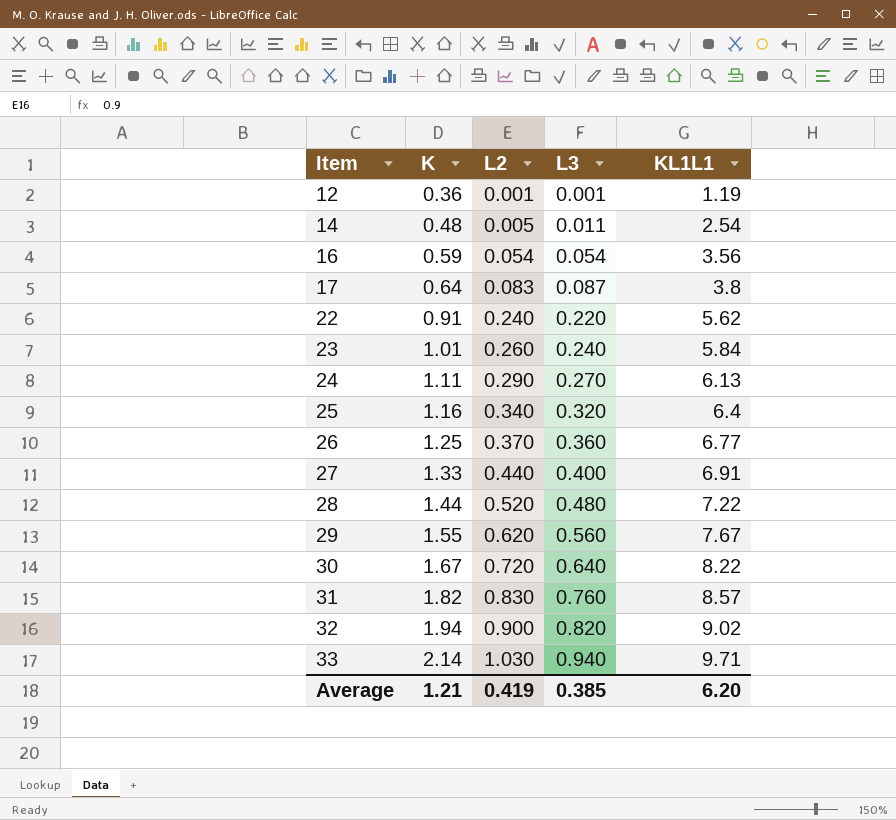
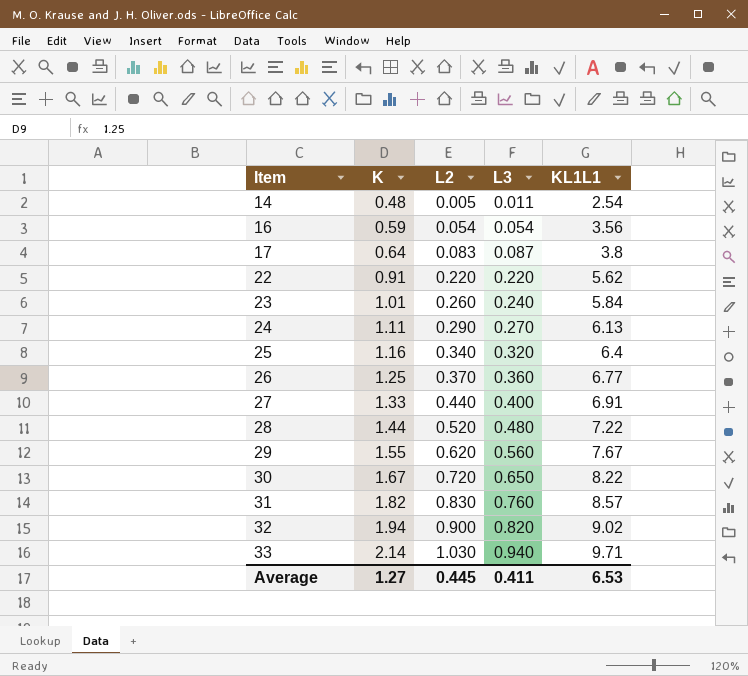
row 12: 0.36 | 0.001 | 0.001 | 1.19 -> none
22 | L2: 0.240 -> 0.220
30 | L3: 0.640 -> 0.650
Average | K: 1.21 -> 1.27
Average | L2: 0.419 -> 0.445
Average | L3: 0.385 -> 0.411
Average | KL1L1: 6.20 -> 6.53

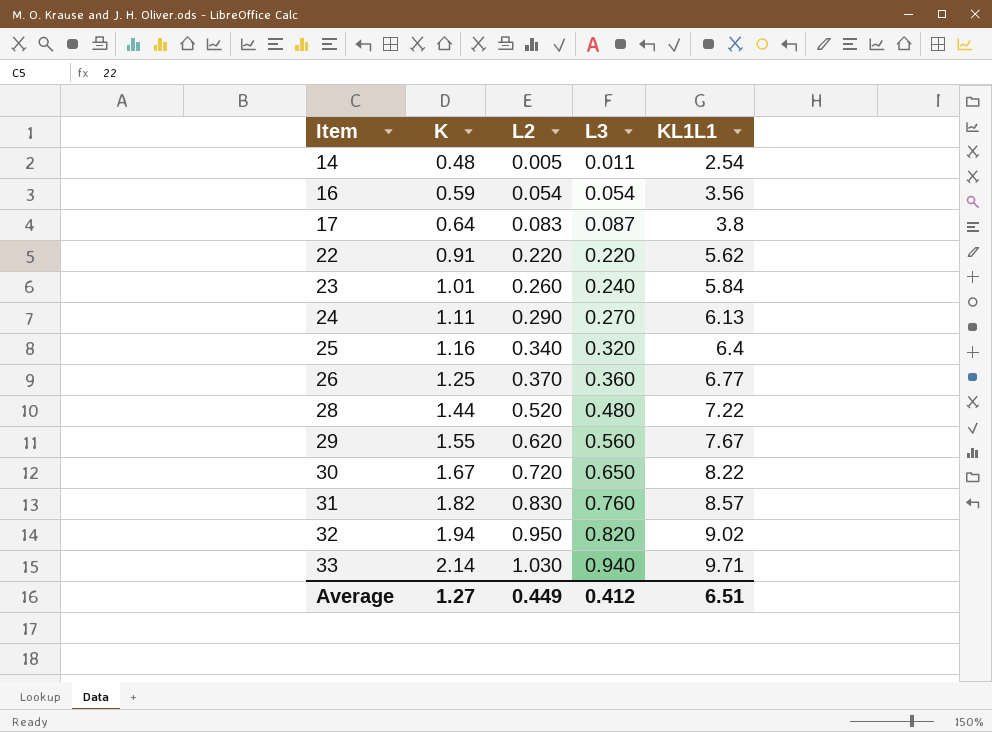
row 27: 1.33 | 0.440 | 0.400 | 6.91 -> none
32 | L2: 0.900 -> 0.950
Average | L2: 0.445 -> 0.449
Average | L3: 0.411 -> 0.412
Average | KL1L1: 6.53 -> 6.51

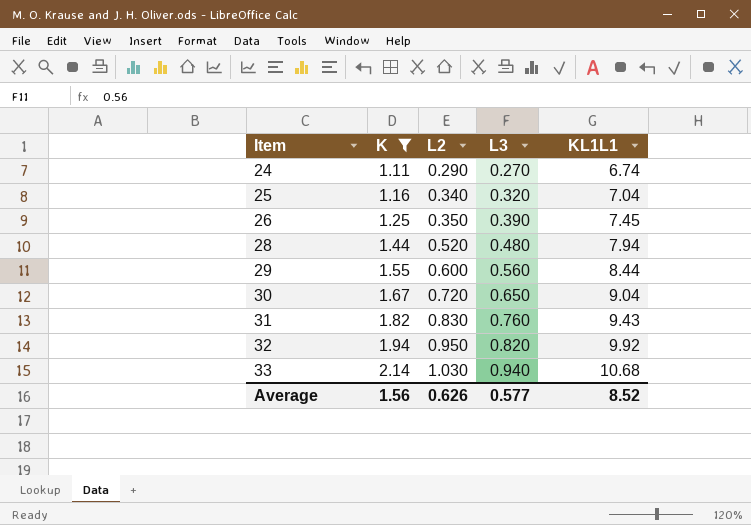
filter: none -> K >= 1.11
24 | KL1L1: 6.13 -> 6.74
25 | KL1L1: 6.4 -> 7.04
26 | L2: 0.370 -> 0.350
26 | L3: 0.360 -> 0.390
26 | KL1L1: 6.77 -> 7.45
28 | KL1L1: 7.22 -> 7.94
29 | L2: 0.620 -> 0.600
29 | KL1L1: 7.67 -> 8.44
30 | KL1L1: 8.22 -> 9.04
31 | KL1L1: 8.57 -> 9.43
32 | KL1L1: 9.02 -> 9.92
33 | KL1L1: 9.71 -> 10.68
Average | K: 1.27 -> 1.56
Average | L2: 0.449 -> 0.626
Average | L3: 0.412 -> 0.577
Average | KL1L1: 6.51 -> 8.52

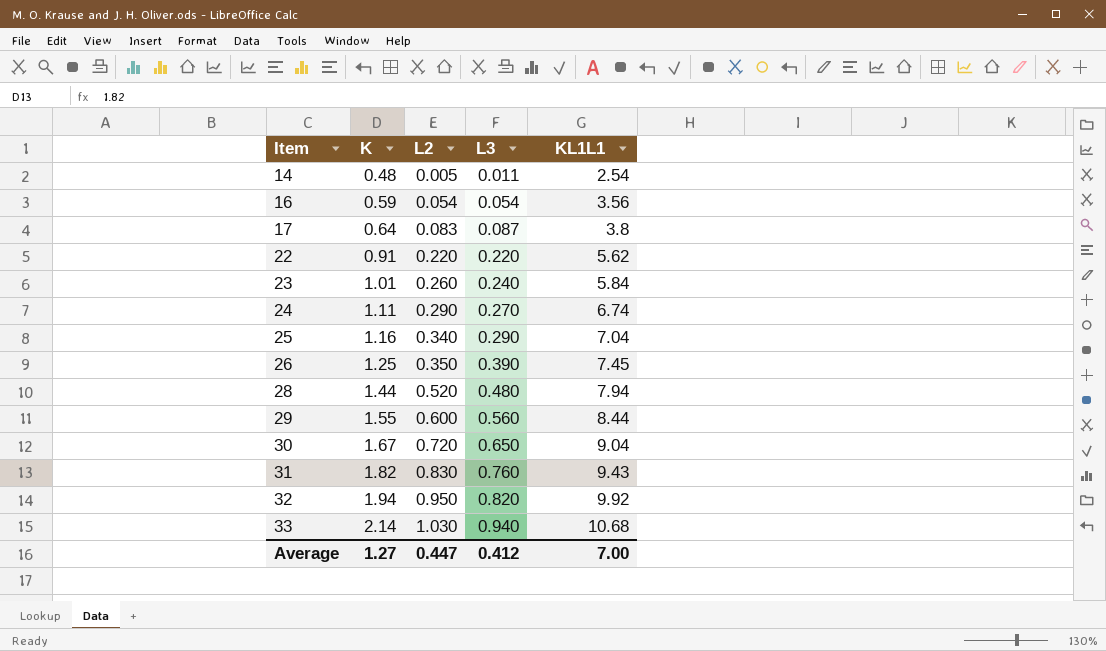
filter: K >= 1.11 -> none
25 | L3: 0.320 -> 0.290
Average | K: 1.56 -> 1.27
Average | L2: 0.626 -> 0.447
Average | L3: 0.577 -> 0.412
Average | KL1L1: 8.52 -> 7.00

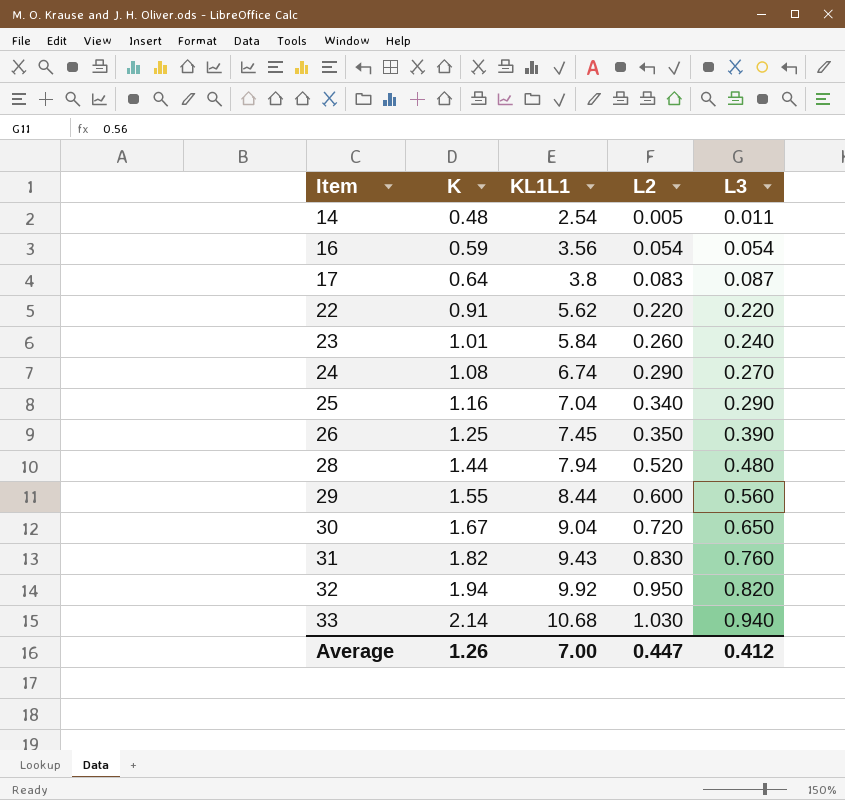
column KL1L1 | position: 5 -> 3
24 | K: 1.11 -> 1.08
Average | K: 1.27 -> 1.26

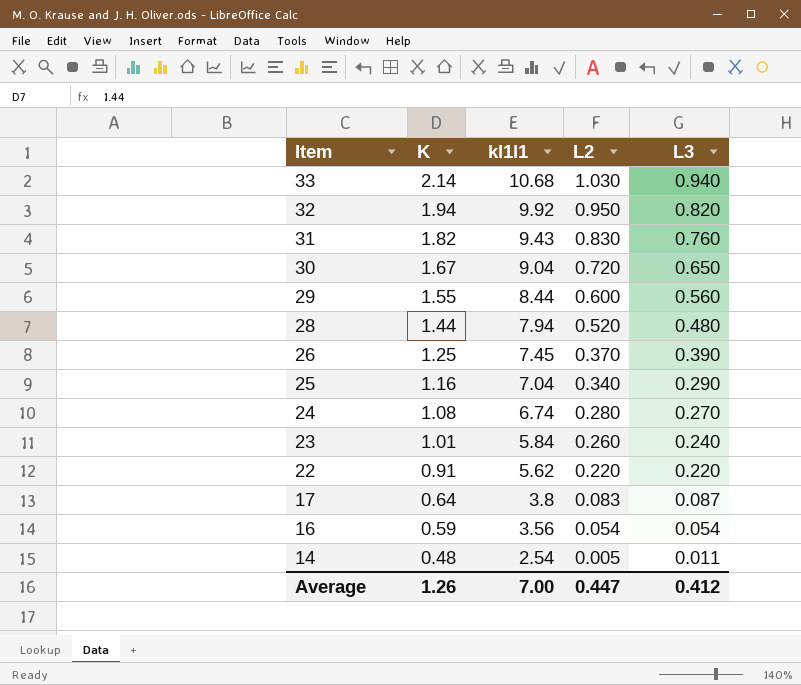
row order: Item ascending -> Item descending
column name: KL1L1 -> kl1l1
26 | L2: 0.350 -> 0.370
24 | L2: 0.290 -> 0.280

